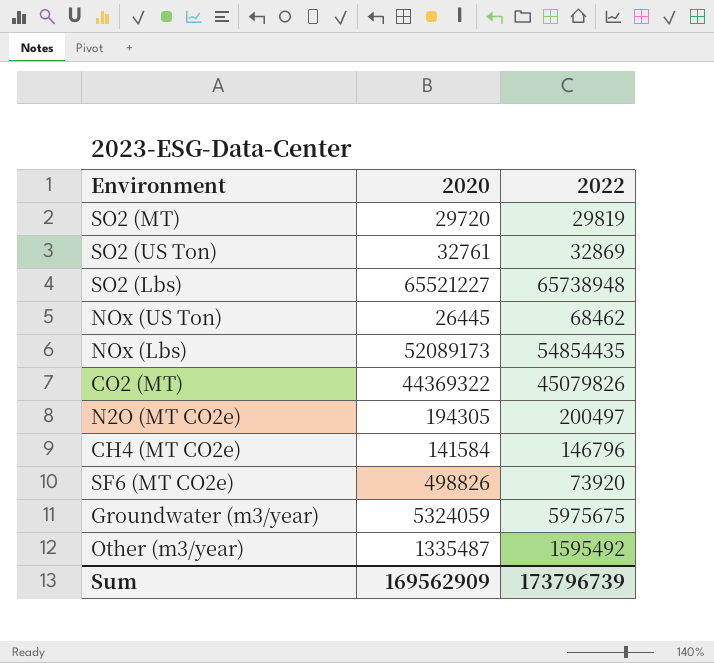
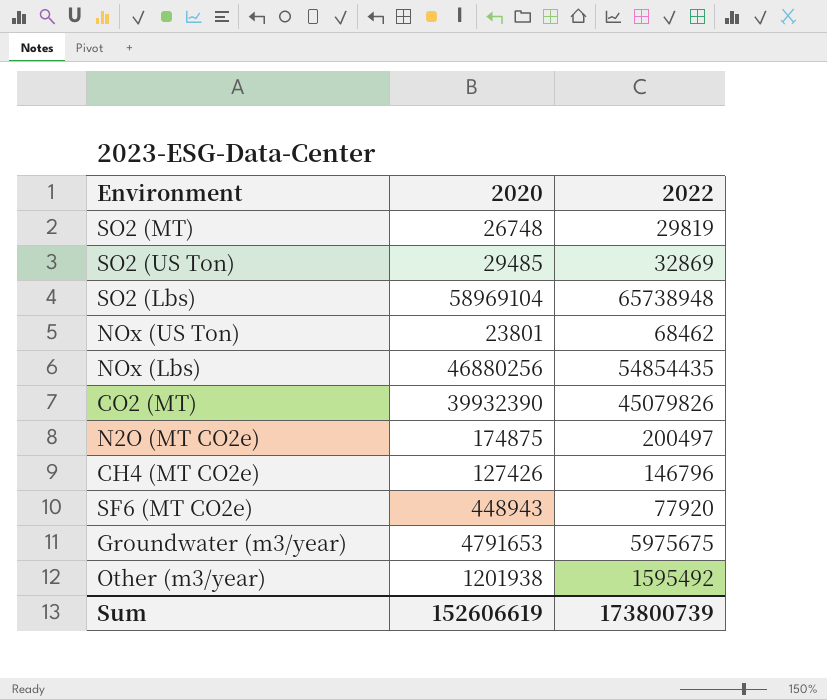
SO2 (MT) | 2020: 29720 -> 26748
SO2 (US Ton) | 2020: 32761 -> 29485
SO2 (Lbs) | 2020: 65521227 -> 58969104
NOx (US Ton) | 2020: 26445 -> 23801
NOx (Lbs) | 2020: 52089173 -> 46880256
CO2 (MT) | 2020: 44369322 -> 39932390
N2O (MT CO2e) | 2020: 194305 -> 174875
CH4 (MT CO2e) | 2020: 141584 -> 127426
SF6 (MT CO2e) | 2020: 498826 -> 448943
SF6 (MT CO2e) | 2022: 73920 -> 77920
Groundwater (m3/year) | 2020: 5324059 -> 4791653
Other (m3/year) | 2020: 1335487 -> 1201938
Sum | 2020: 169562909 -> 152606619
Sum | 2022: 173796739 -> 173800739

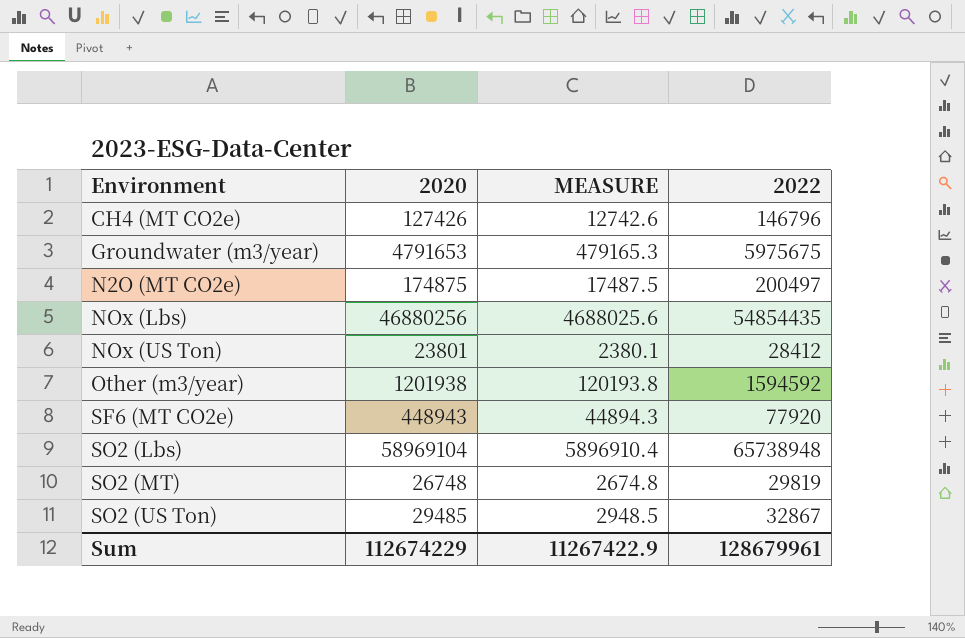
row order: none -> Environment ascending
column MEASURE | formula: none -> [2020] * 0.1
row CO2 (MT): 39932390 | 45079826 -> none
NOx (US Ton) | 2022: 68462 -> 28412
Other (m3/year) | 2022: 1595492 -> 1594592
SO2 (US Ton) | 2022: 32869 -> 32867
Sum | 2020: 152606619 -> 112674229
Sum | 2022: 173800739 -> 128679961

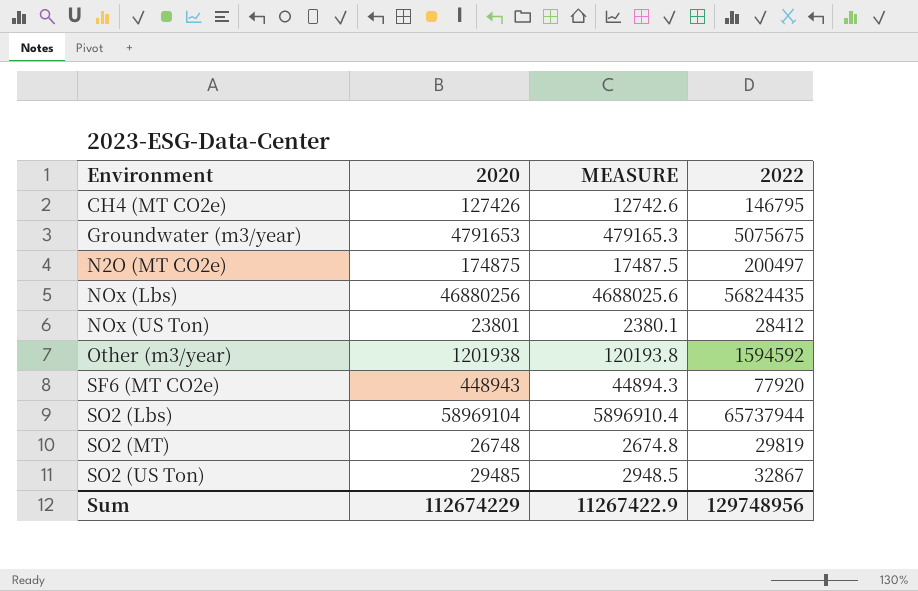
CH4 (MT CO2e) | 2022: 146796 -> 146795
Groundwater (m3/year) | 2022: 5975675 -> 5075675
NOx (Lbs) | 2022: 54854435 -> 56824435
SO2 (Lbs) | 2022: 65738948 -> 65737944
Sum | 2022: 128679961 -> 129748956

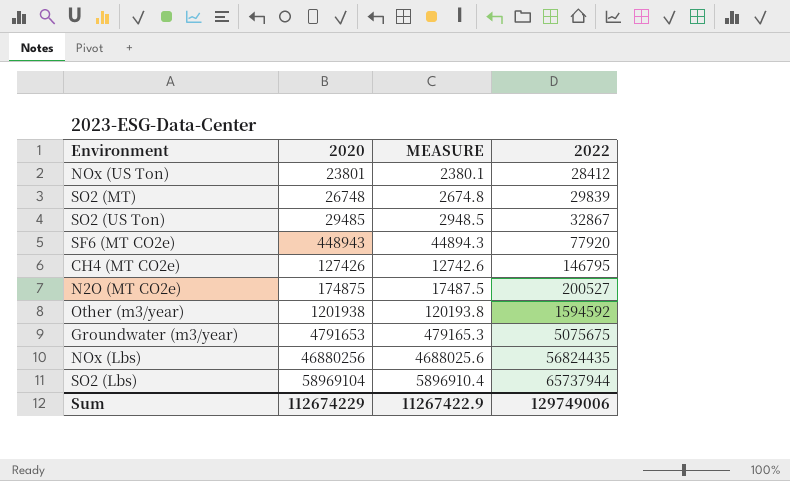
row order: Environment ascending -> 2022 ascending
SO2 (MT) | 2022: 29819 -> 29839
N2O (MT CO2e) | 2022: 200497 -> 200527
Sum | 2022: 129748956 -> 129749006

